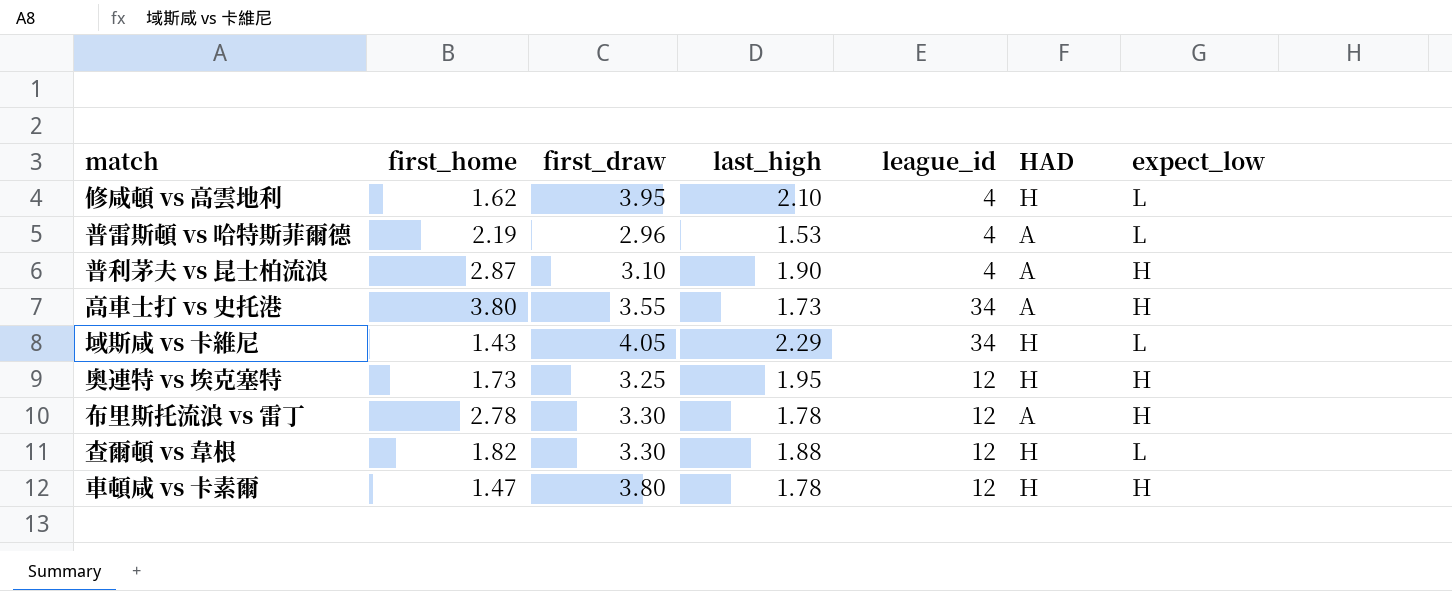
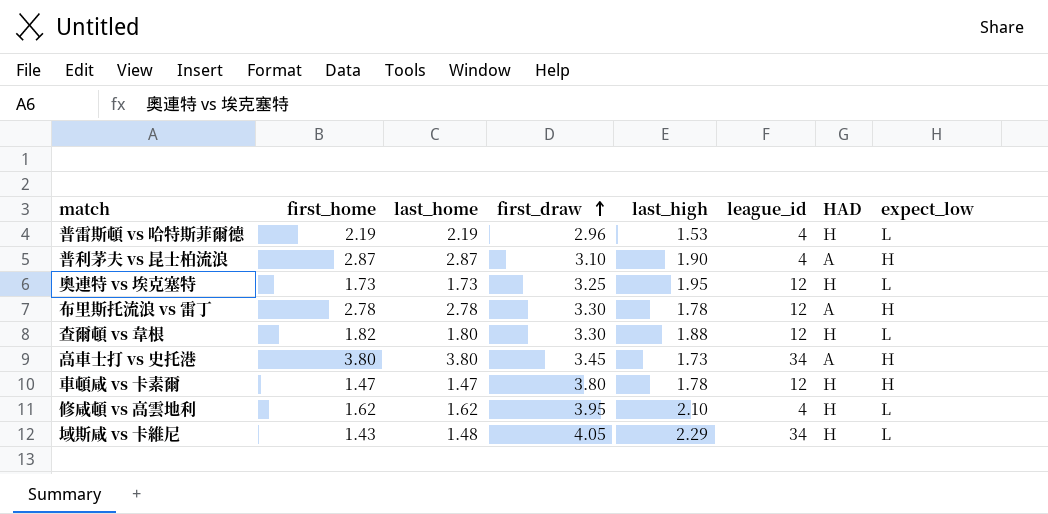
row order: none -> first_draw ascending
column last_home | position: none -> 3
普雷斯頓 vs 哈特斯菲爾德 | HAD: A -> H
奧連特 vs 埃克塞特 | expect_low: H -> L
高車士打 vs 史托港 | first_draw: 3.55 -> 3.45

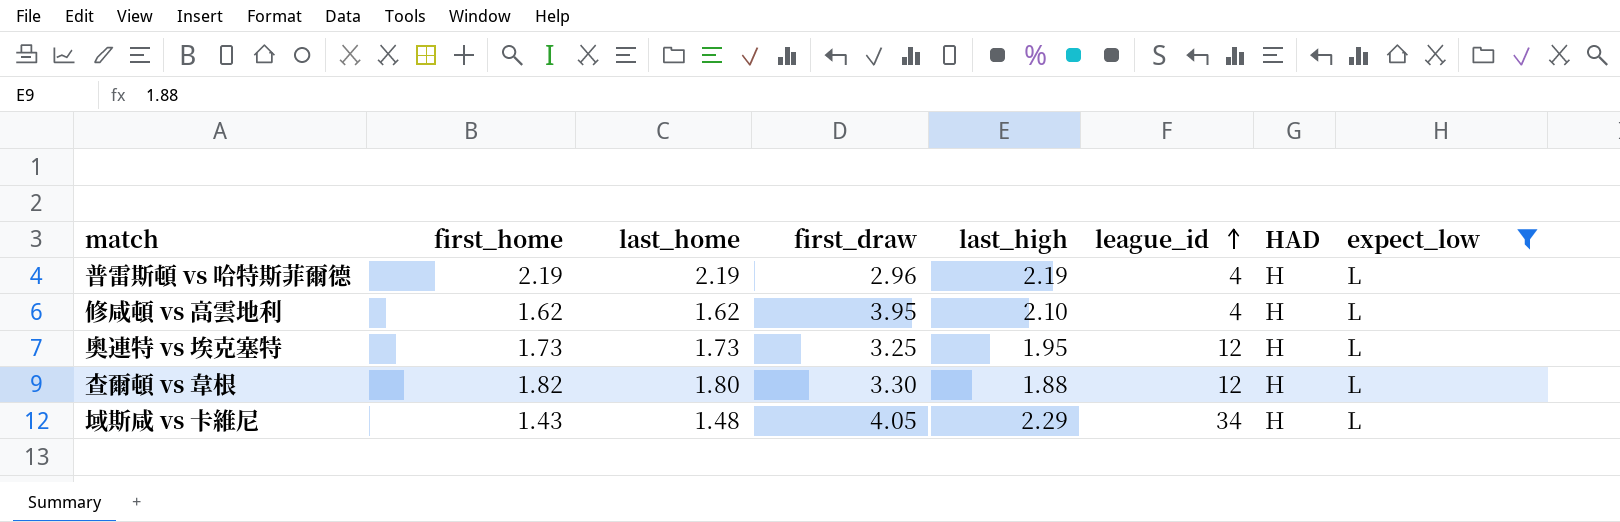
filter: none -> expect_low = L
row order: first_draw ascending -> league_id ascending
普雷斯頓 vs 哈特斯菲爾德 | last_high: 1.53 -> 2.19

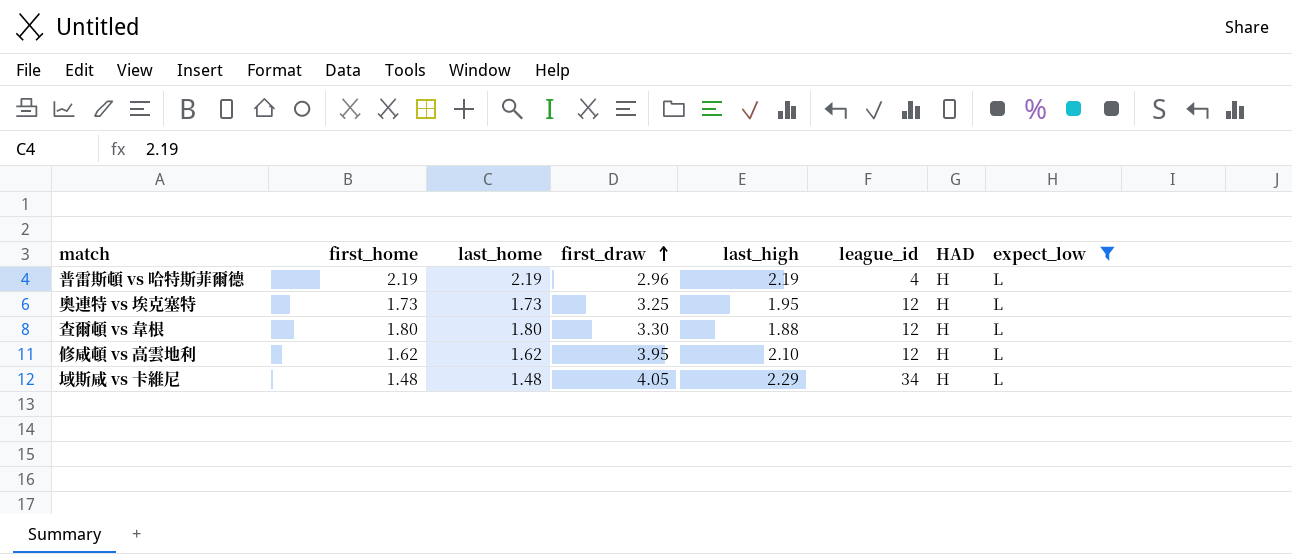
row order: league_id ascending -> first_draw ascending
查爾頓 vs 韋根 | first_home: 1.82 -> 1.80
修咸頓 vs 高雲地利 | league_id: 4 -> 12
域斯咸 vs 卡維尼 | first_home: 1.43 -> 1.48

